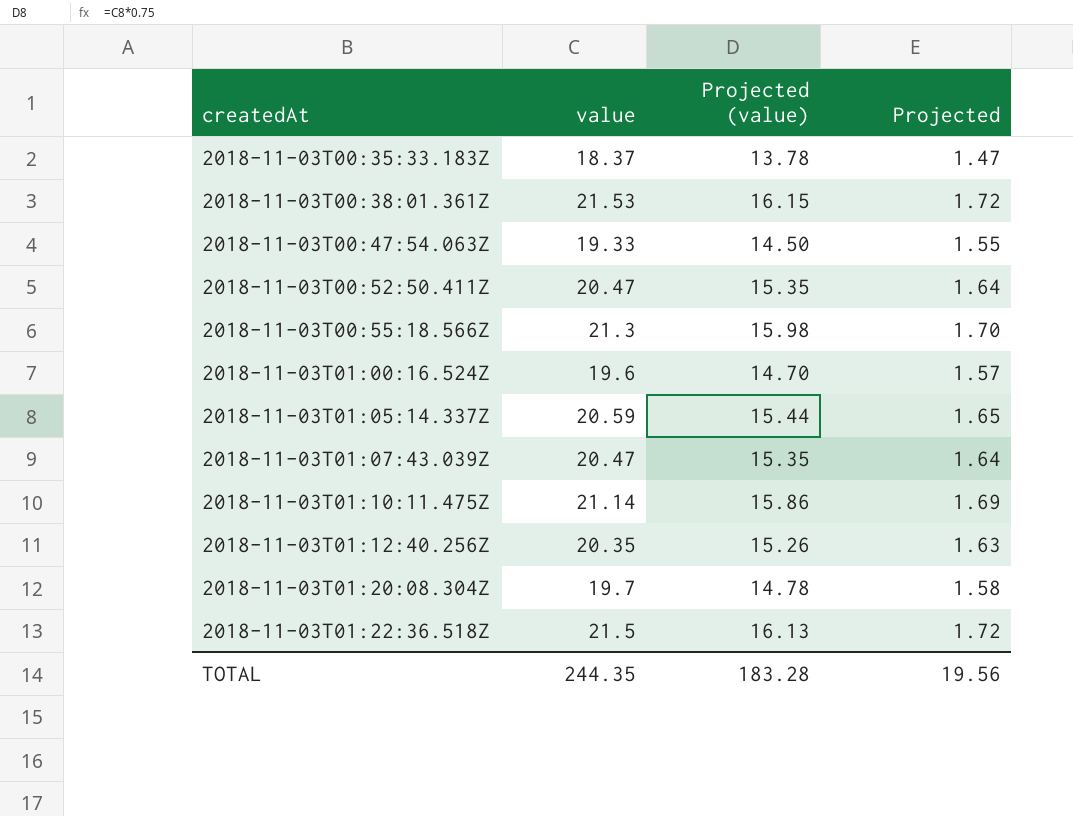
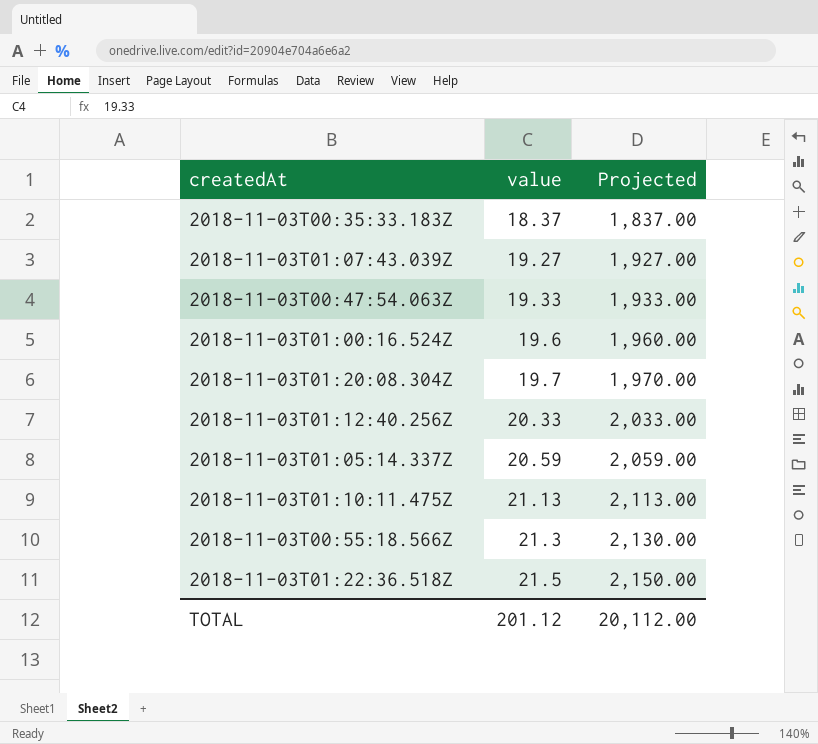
row order: createdAt ascending -> value ascending
column Projected (value) | formula: [value] * 0.75 -> none
column Projected | formula: [value] * 0.08 -> [value] * 100
row 2018-11-03T00:38:01.361Z: 21.53 | 16.15 | 1.72 -> none
row 2018-11-03T00:52:50.411Z: 20.47 | 15.35 | 1.64 -> none
2018-11-03T01:07:43.039Z | value: 20.47 -> 19.27
2018-11-03T01:12:40.256Z | value: 20.35 -> 20.33
2018-11-03T01:10:11.475Z | value: 21.14 -> 21.13
TOTAL | value: 244.35 -> 201.12
TOTAL | Projected: 19.56 -> 20,112.00

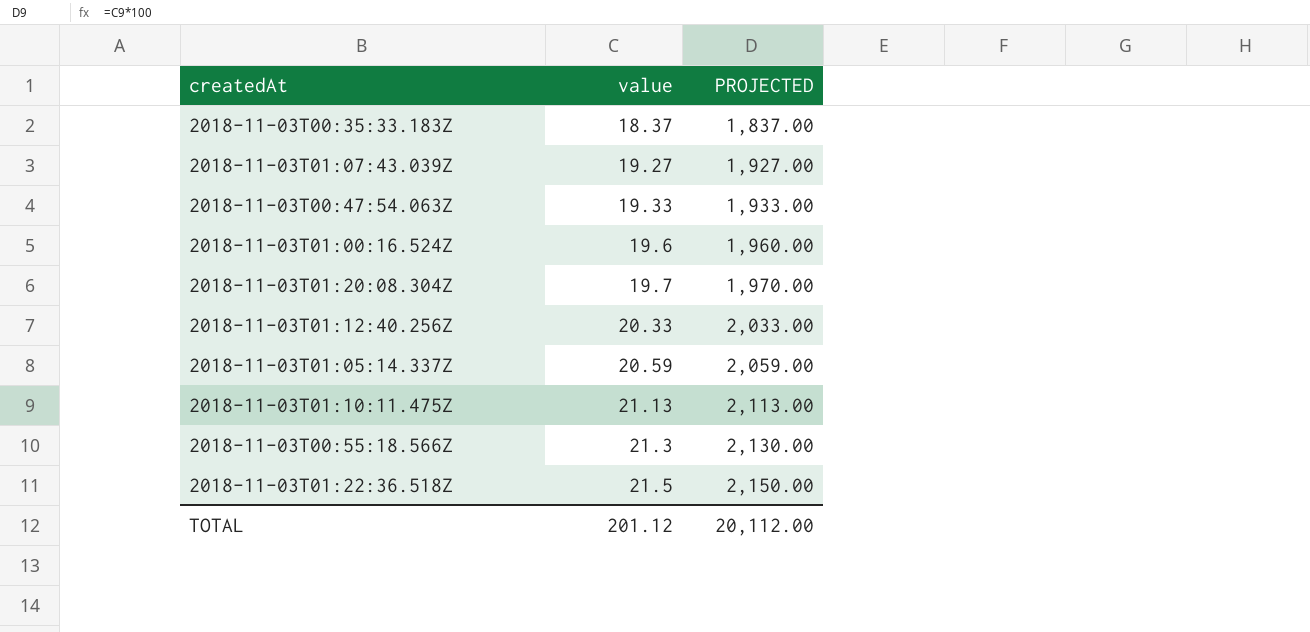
column name: Projected -> PROJECTED

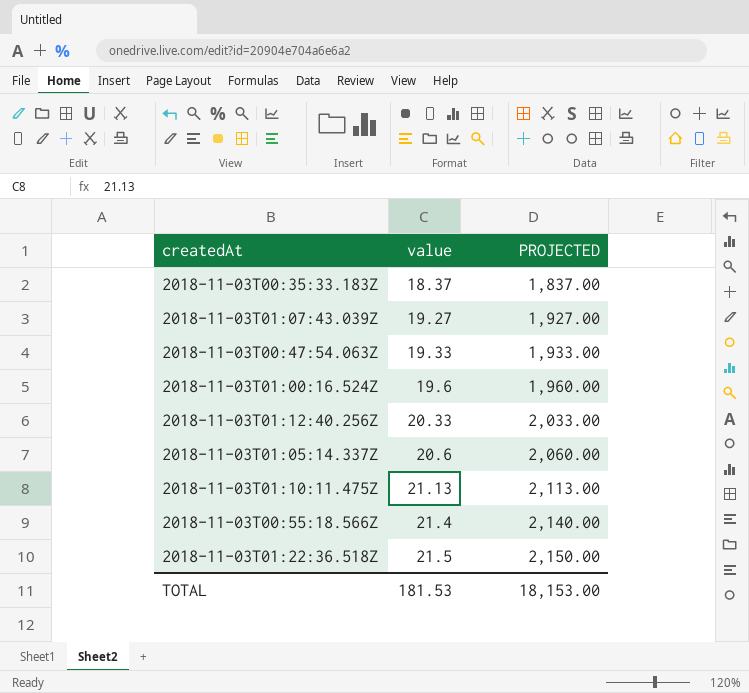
row 2018-11-03T01:20:08.304Z: 19.7 | 1,970.00 -> none
2018-11-03T01:05:14.337Z | value: 20.59 -> 20.6
2018-11-03T01:05:14.337Z | PROJECTED: 2,059.00 -> 2,060.00
2018-11-03T00:55:18.566Z | value: 21.3 -> 21.4
2018-11-03T00:55:18.566Z | PROJECTED: 2,130.00 -> 2,140.00
TOTAL | value: 201.12 -> 181.53
TOTAL | PROJECTED: 20,112.00 -> 18,153.00

